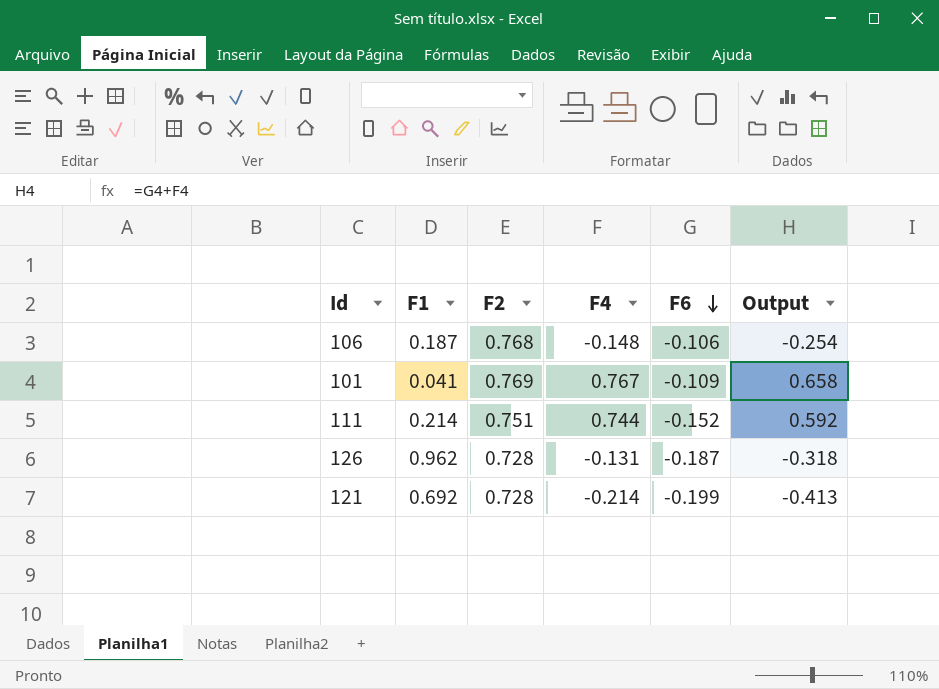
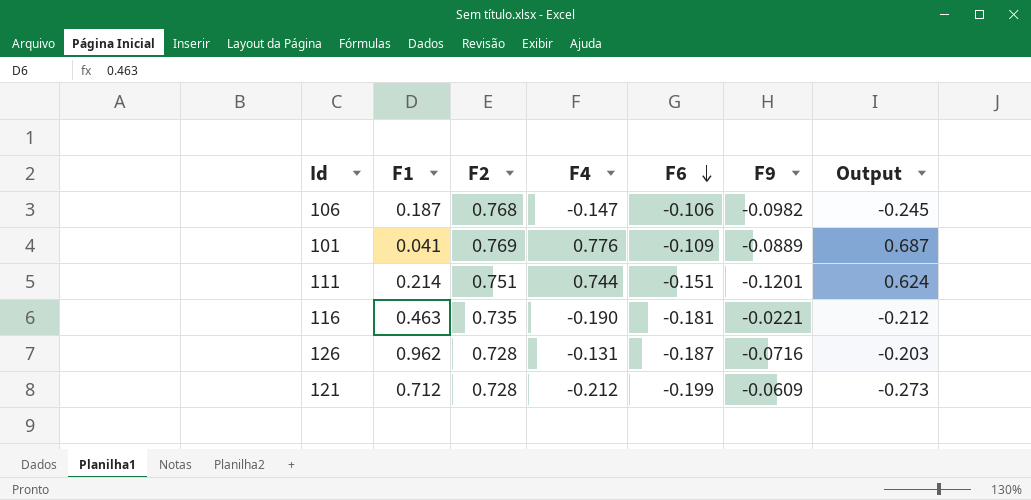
column F9 | position: none -> 6
column Output | formula: [F4] + [F6] -> [F4] + [F9]
106 | F4: -0.148 -> -0.147
101 | F4: 0.767 -> 0.776
111 | F6: -0.152 -> -0.151
row 116: none -> 0.463 | 0.735 | -0.190 | -0.181 | -0.0221 | -0.212
121 | F1: 0.692 -> 0.712
121 | F4: -0.214 -> -0.212

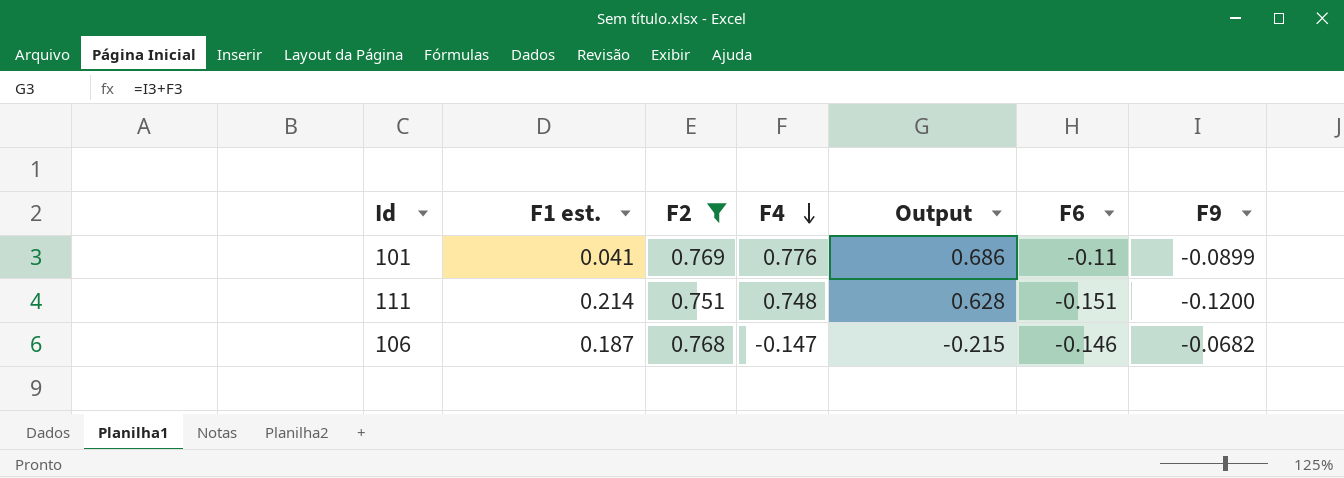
filter: none -> F2 >= 0.751
row order: F6 descending -> F4 descending
column name: F1 -> F1 est.
column Output | position: 7 -> 5
101 | Output: 0.687 -> 0.686
101 | F6: -0.109 -> -0.11
101 | F9: -0.0889 -> -0.0899
111 | F4: 0.744 -> 0.748
111 | Output: 0.624 -> 0.628
111 | F9: -0.1201 -> -0.1200
106 | Output: -0.245 -> -0.215
106 | F6: -0.106 -> -0.146
106 | F9: -0.0982 -> -0.0682

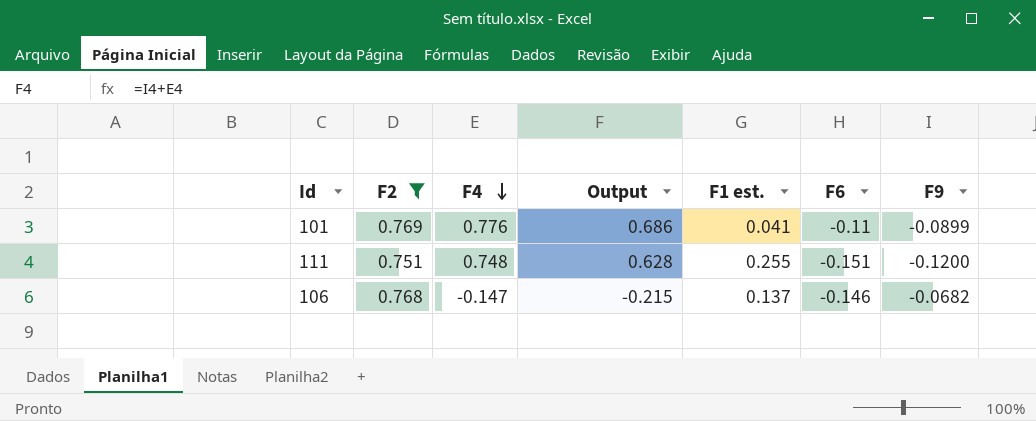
column F1 est. | position: 2 -> 5
111 | F1 est.: 0.214 -> 0.255
106 | F1 est.: 0.187 -> 0.137

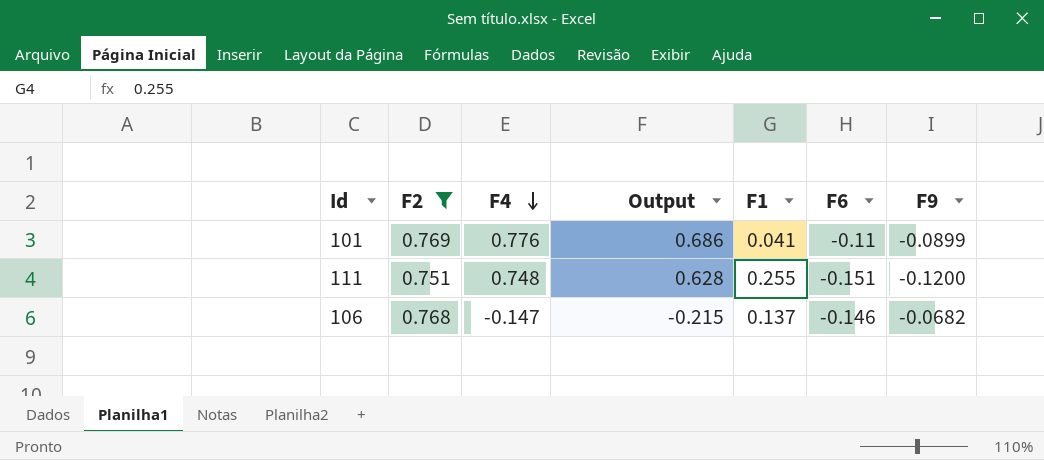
column name: F1 est. -> F1

